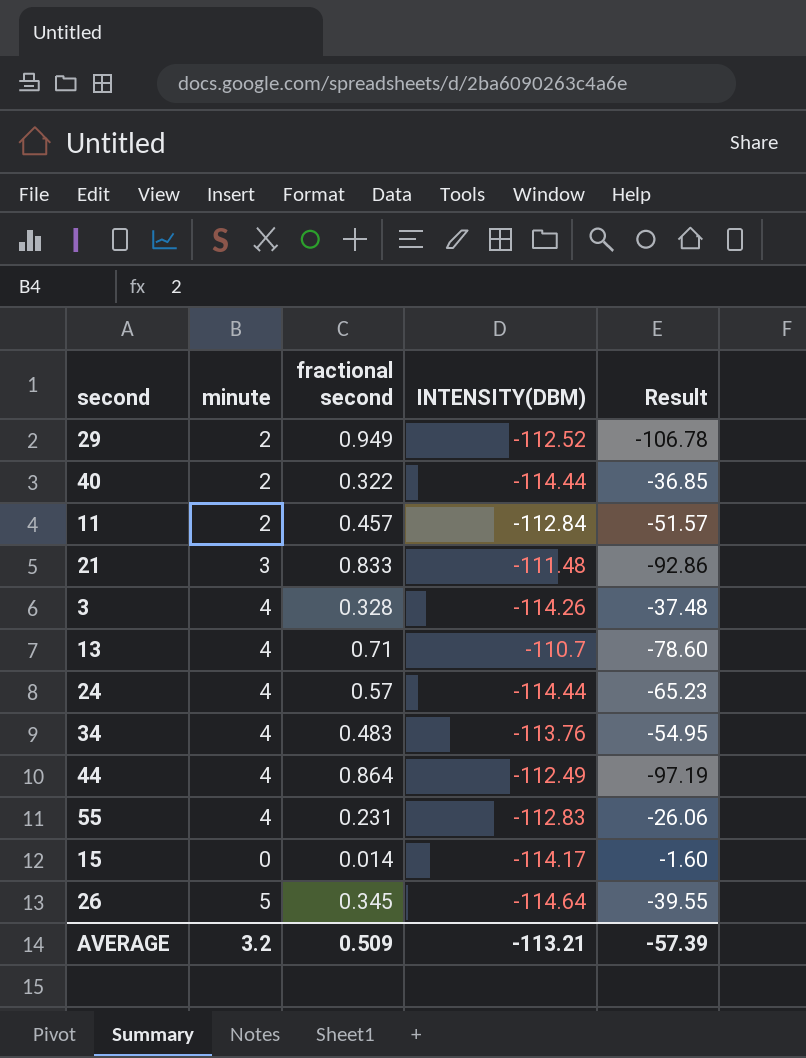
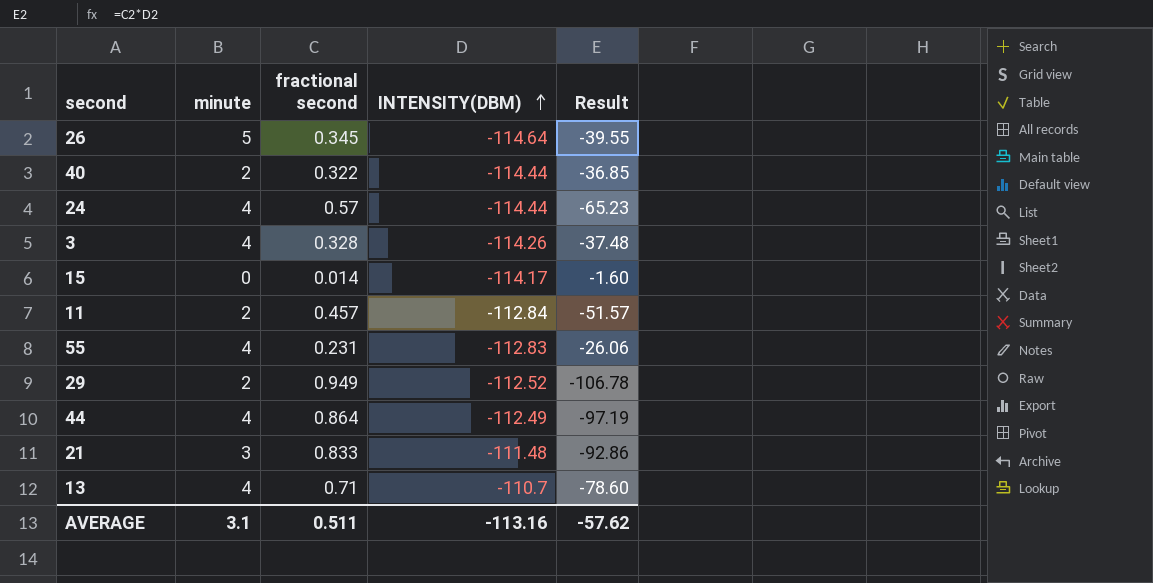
row order: none -> INTENSITY(DBM) ascending
row 34: 4 | 0.483 | -113.76 | -54.95 -> none
AVERAGE | minute: 3.2 -> 3.1
AVERAGE | fractional second: 0.509 -> 0.511
AVERAGE | INTENSITY(DBM): -113.21 -> -113.16
AVERAGE | Result: -57.39 -> -57.62

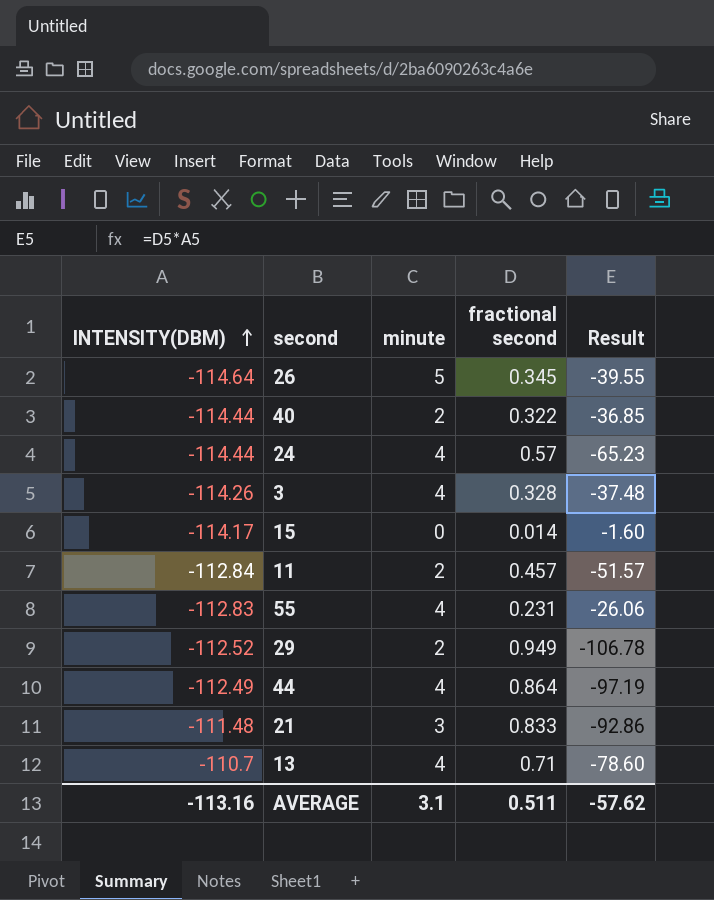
column INTENSITY(DBM) | position: 4 -> 1

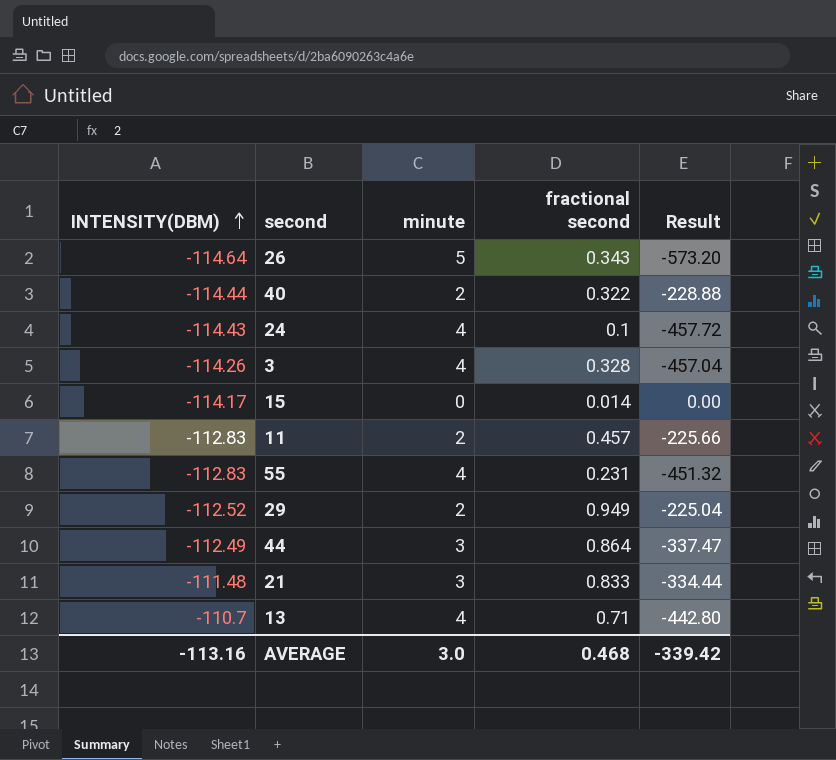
column Result | formula: [INTENSITY(DBM)] * [fractional second] -> [INTENSITY(DBM)] * [minute]
26 | fractional second: 0.345 -> 0.343
24 | INTENSITY(DBM): -114.44 -> -114.43
24 | fractional second: 0.57 -> 0.1
11 | INTENSITY(DBM): -112.84 -> -112.83
44 | minute: 4 -> 3
AVERAGE | minute: 3.1 -> 3.0
AVERAGE | fractional second: 0.511 -> 0.468
AVERAGE | Result: -57.62 -> -339.42

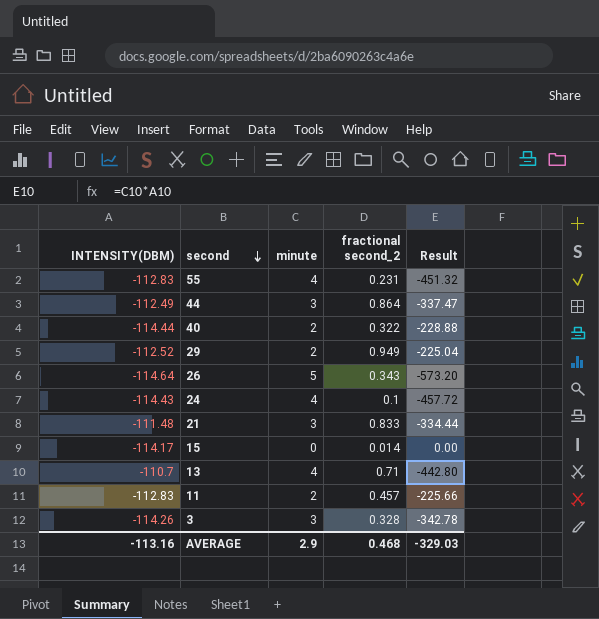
row order: INTENSITY(DBM) ascending -> second descending
column name: fractional second -> fractional second_2
3 | minute: 4 -> 3
3 | Result: -457.04 -> -342.78
AVERAGE | minute: 3.0 -> 2.9
AVERAGE | Result: -339.42 -> -329.03

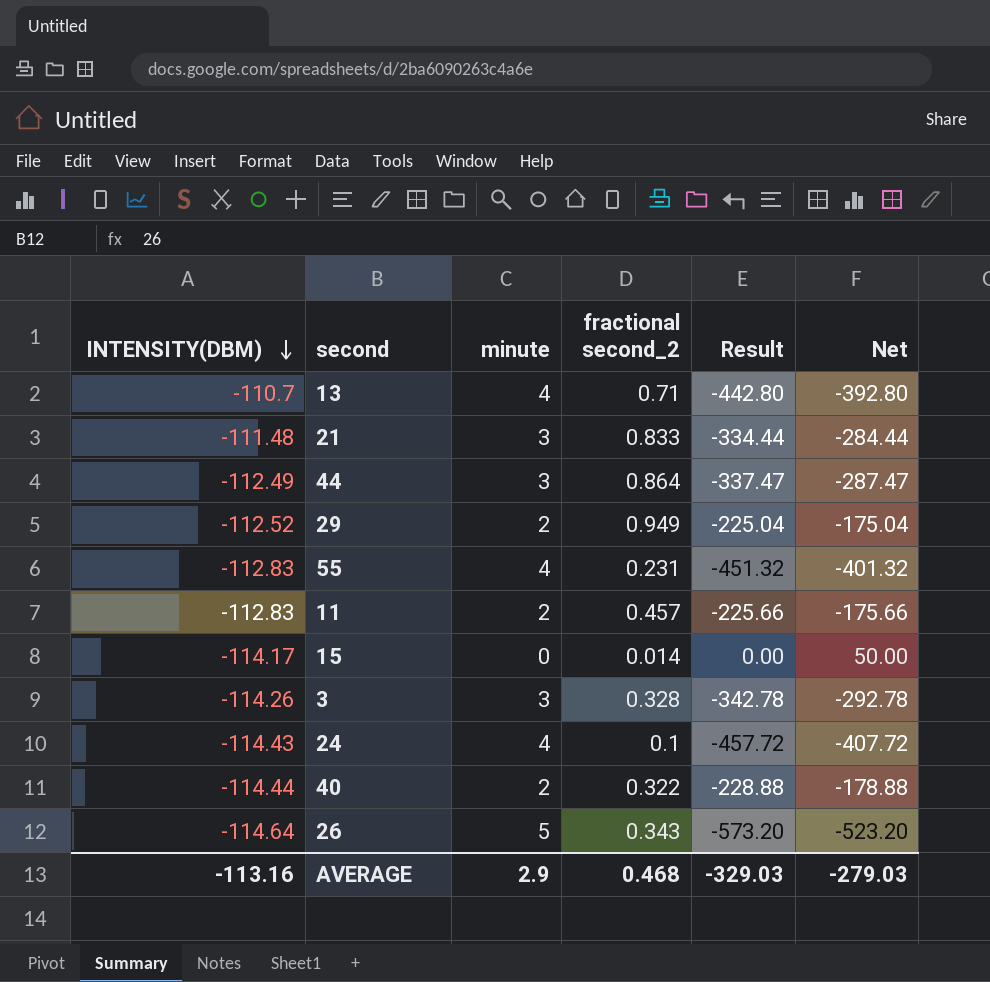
row order: second descending -> INTENSITY(DBM) descending
column Net | formula: none -> [Result] + 50

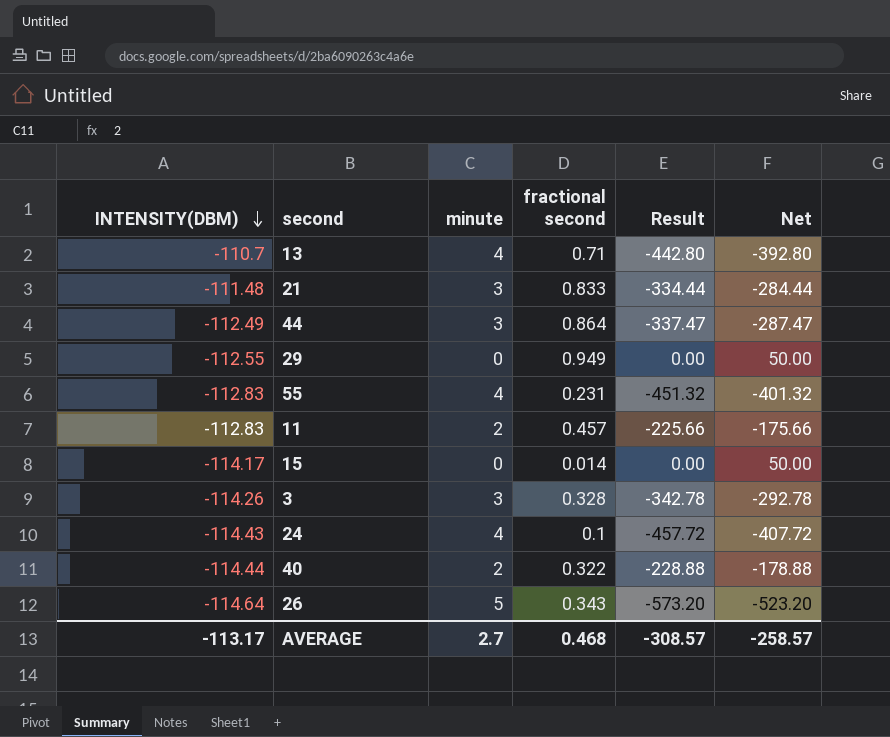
column name: fractional second_2 -> fractional second
29 | INTENSITY(DBM): -112.52 -> -112.55
29 | minute: 2 -> 0
29 | Result: -225.04 -> 0.00
29 | Net: -175.04 -> 50.00
AVERAGE | INTENSITY(DBM): -113.16 -> -113.17
AVERAGE | minute: 2.9 -> 2.7
AVERAGE | Result: -329.03 -> -308.57
AVERAGE | Net: -279.03 -> -258.57

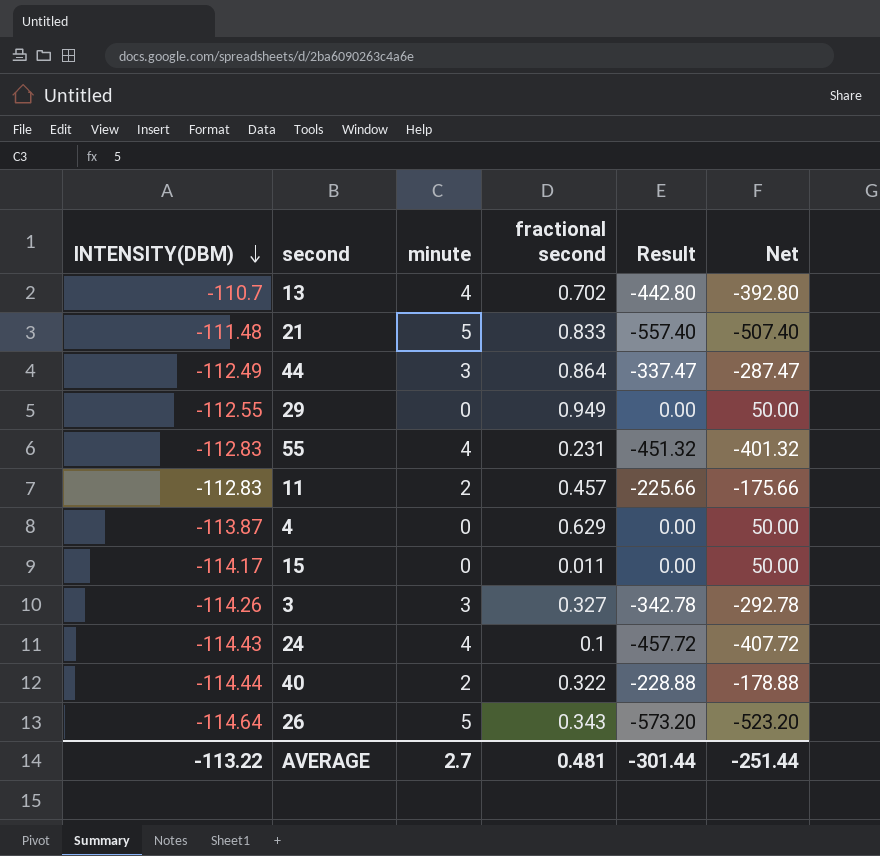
13 | fractional second: 0.71 -> 0.702
21 | minute: 3 -> 5
21 | Result: -334.44 -> -557.40
21 | Net: -284.44 -> -507.40
row 4: none -> -113.87 | 0 | 0.629 | 0.00 | 50.00
15 | fractional second: 0.014 -> 0.011
3 | fractional second: 0.328 -> 0.327
AVERAGE | INTENSITY(DBM): -113.17 -> -113.22
AVERAGE | fractional second: 0.468 -> 0.481
AVERAGE | Result: -308.57 -> -301.44
AVERAGE | Net: -258.57 -> -251.44

